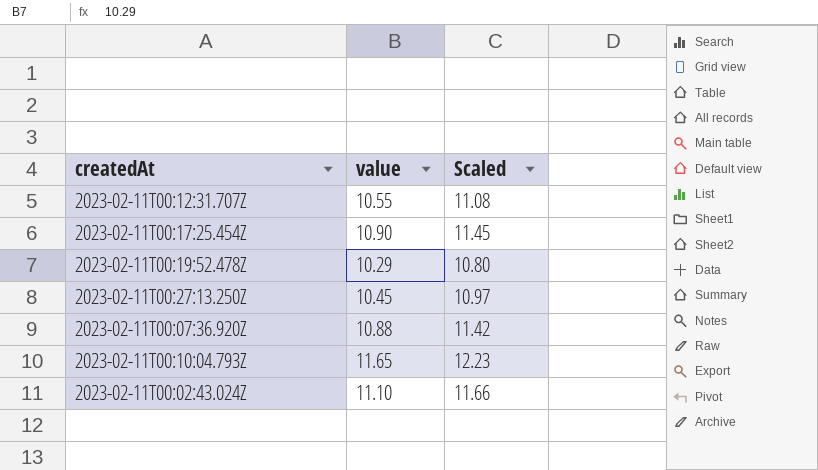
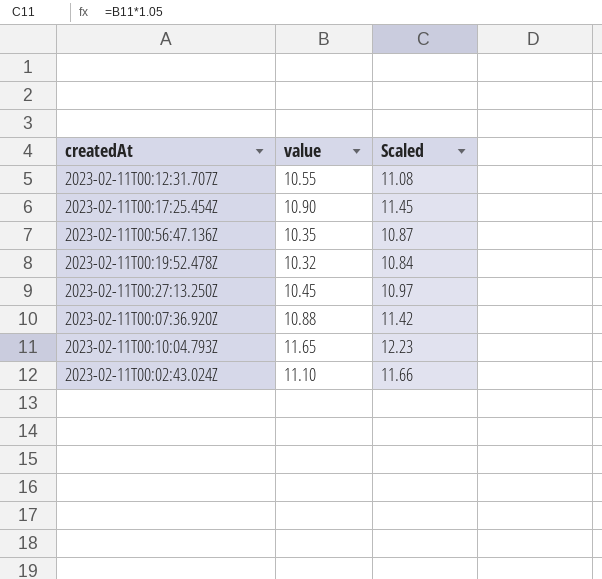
row 2023-02-11T00:56:47.136Z: none -> 10.35 | 10.87
2023-02-11T00:19:52.478Z | value: 10.29 -> 10.32
2023-02-11T00:19:52.478Z | Scaled: 10.80 -> 10.84

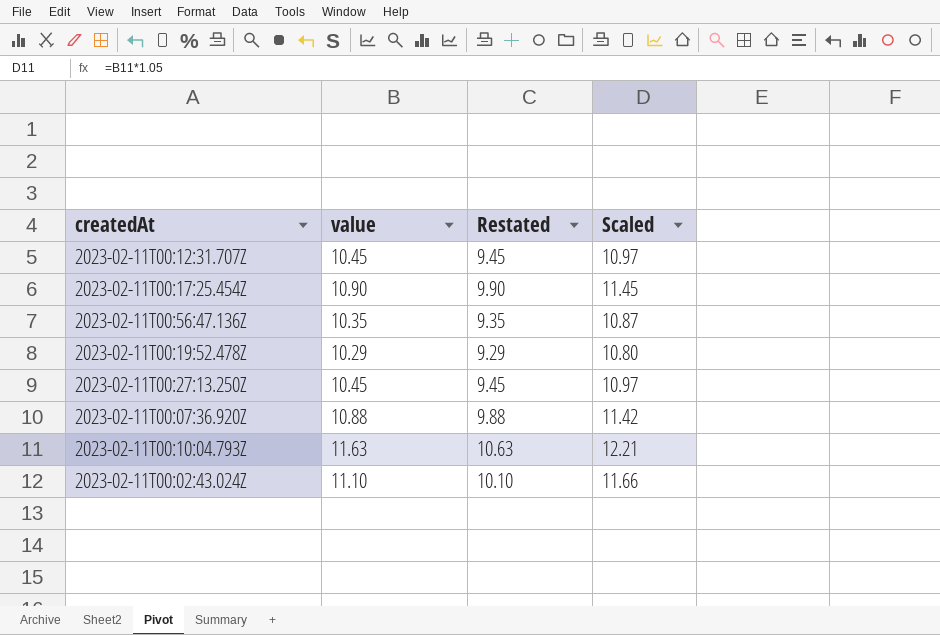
column Restated | formula: none -> [value] - 1
2023-02-11T00:12:31.707Z | value: 10.55 -> 10.45
2023-02-11T00:12:31.707Z | Scaled: 11.08 -> 10.97
2023-02-11T00:19:52.478Z | value: 10.32 -> 10.29
2023-02-11T00:19:52.478Z | Scaled: 10.84 -> 10.80
2023-02-11T00:10:04.793Z | value: 11.65 -> 11.63
2023-02-11T00:10:04.793Z | Scaled: 12.23 -> 12.21

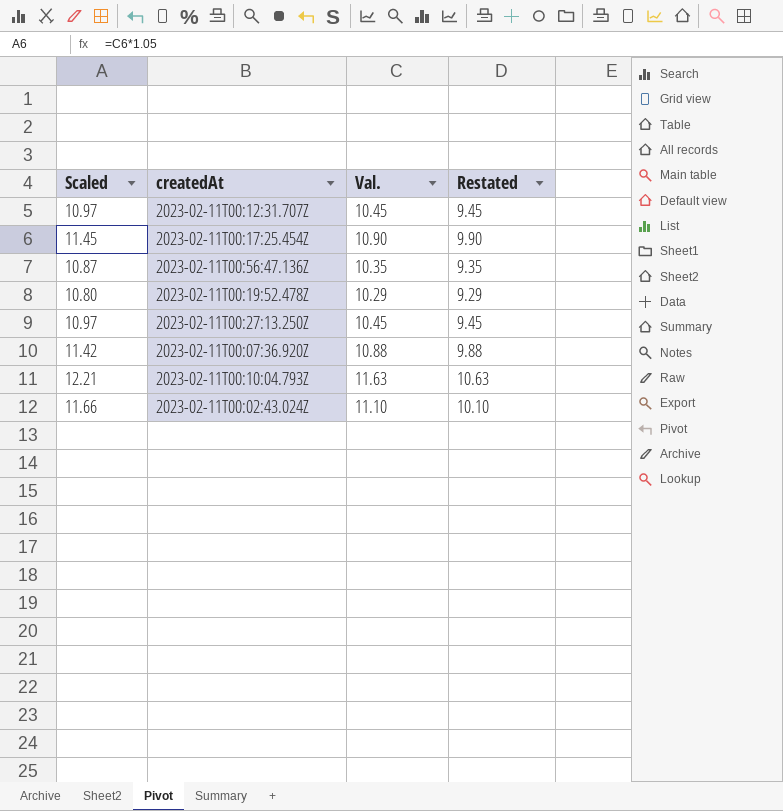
column Scaled | position: 4 -> 1
column name: value -> Val.

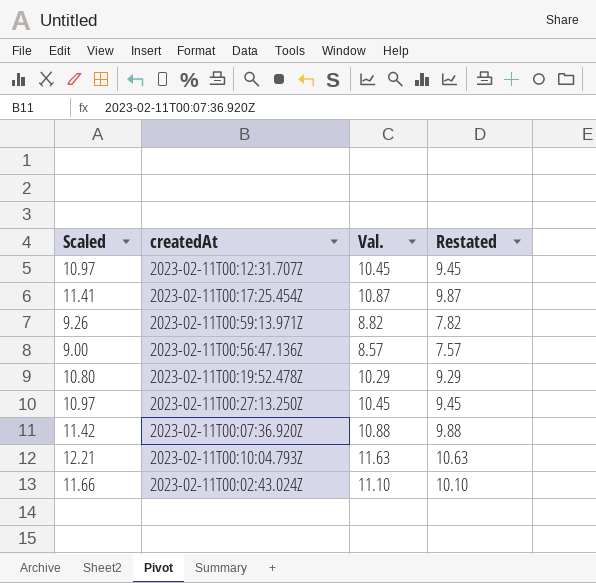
2023-02-11T00:17:25.454Z | Scaled: 11.45 -> 11.41
2023-02-11T00:17:25.454Z | Val.: 10.90 -> 10.87
2023-02-11T00:17:25.454Z | Restated: 9.90 -> 9.87
row 2023-02-11T00:59:13.971Z: none -> 9.26 | 8.82 | 7.82
2023-02-11T00:56:47.136Z | Scaled: 10.87 -> 9.00
2023-02-11T00:56:47.136Z | Val.: 10.35 -> 8.57
2023-02-11T00:56:47.136Z | Restated: 9.35 -> 7.57

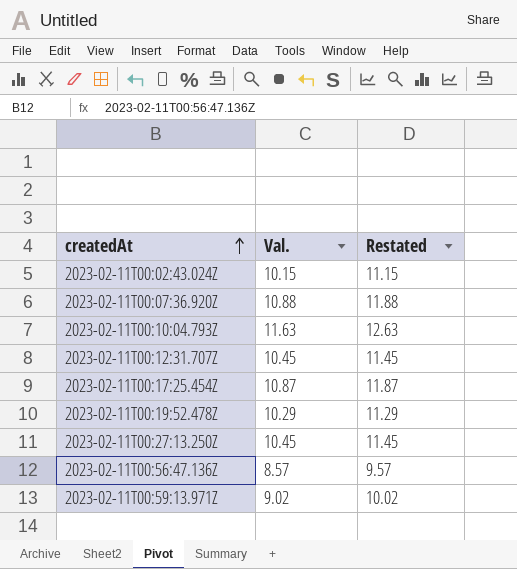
row order: none -> createdAt ascending
column Scaled | formula: [Val.] * 1.05 -> none
column Restated | formula: [Val.] - 1 -> [Val.] + 1
2023-02-11T00:02:43.024Z | Val.: 11.10 -> 10.15
2023-02-11T00:59:13.971Z | Val.: 8.82 -> 9.02

